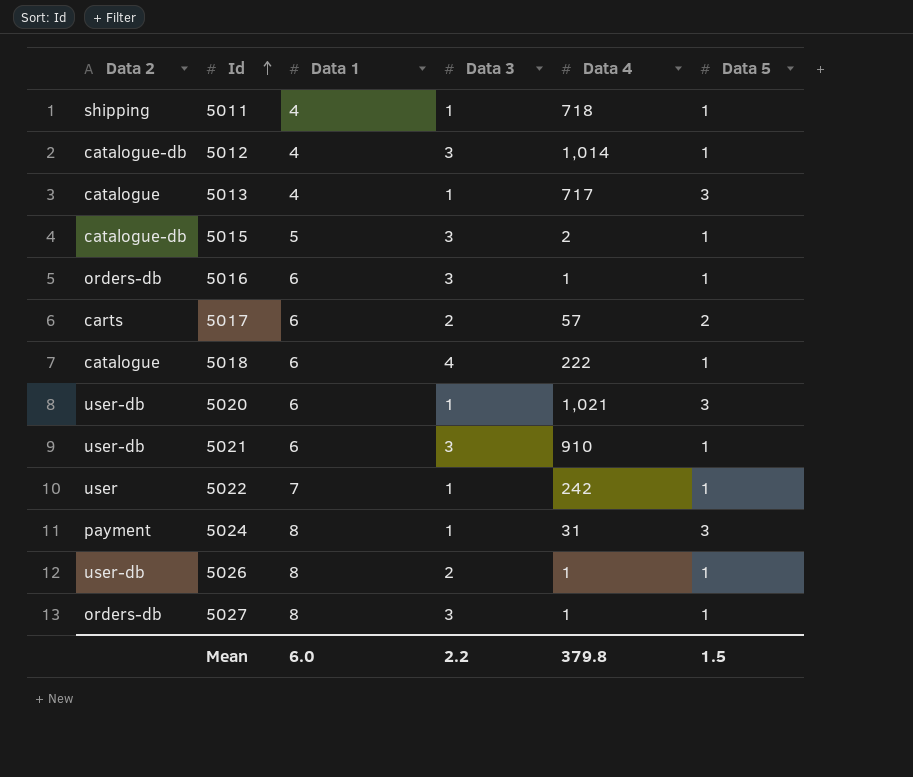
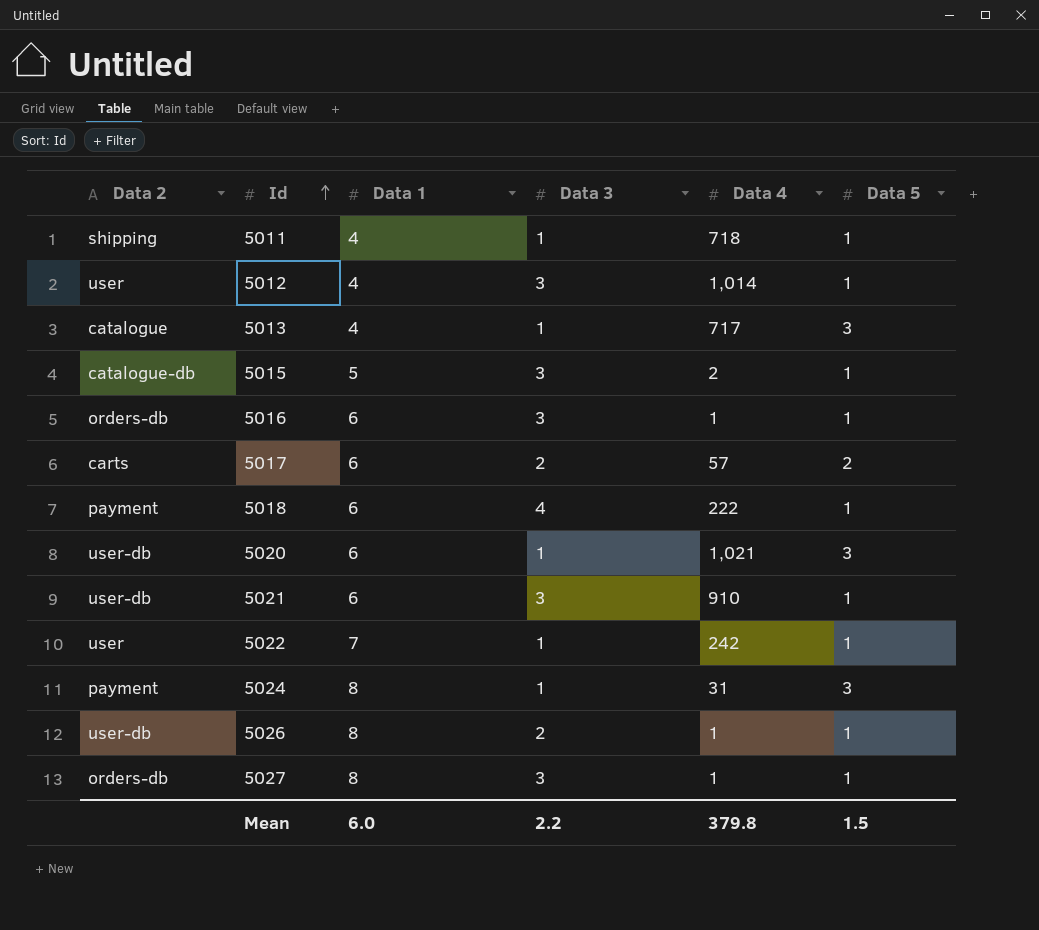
5012 | Data 2: catalogue-db -> user
5018 | Data 2: catalogue -> payment

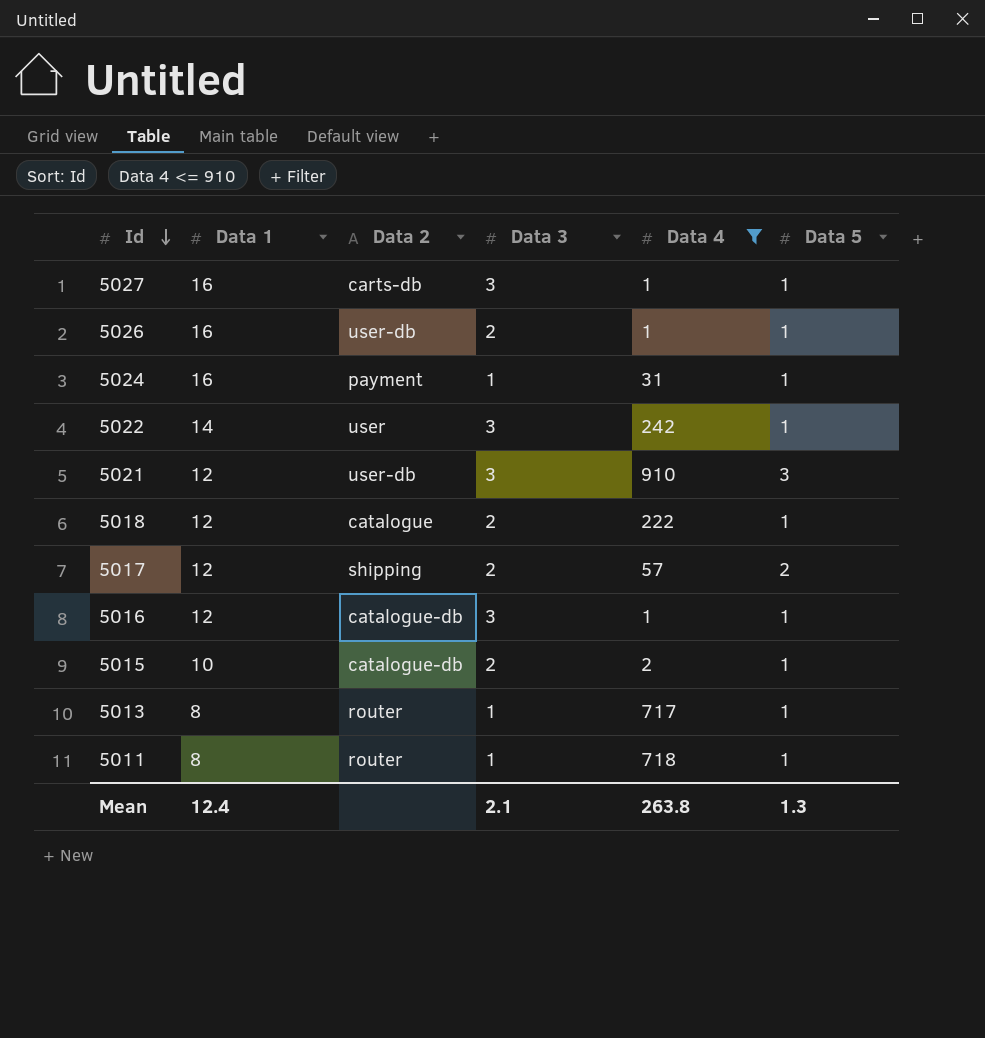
filter: none -> Data 4 <= 910
row order: Id ascending -> Id descending
column Data 2 | position: 1 -> 3
5027 | Data 1: 8 -> 16
5027 | Data 2: orders-db -> carts-db
5026 | Data 1: 8 -> 16
5024 | Data 1: 8 -> 16
5024 | Data 5: 3 -> 1
5022 | Data 1: 7 -> 14
5022 | Data 3: 1 -> 3
5021 | Data 1: 6 -> 12
5021 | Data 5: 1 -> 3
5018 | Data 1: 6 -> 12
5018 | Data 2: payment -> catalogue
5018 | Data 3: 4 -> 2
5017 | Data 1: 6 -> 12
5017 | Data 2: carts -> shipping
5016 | Data 1: 6 -> 12
5016 | Data 2: orders-db -> catalogue-db
5015 | Data 1: 5 -> 10
5015 | Data 3: 3 -> 2
5013 | Data 1: 4 -> 8
5013 | Data 2: catalogue -> router
5013 | Data 5: 3 -> 1
5011 | Data 1: 4 -> 8
5011 | Data 2: shipping -> router
Mean | Data 1: 6.0 -> 12.4
Mean | Data 3: 2.2 -> 2.1
Mean | Data 4: 379.8 -> 263.8
Mean | Data 5: 1.5 -> 1.3

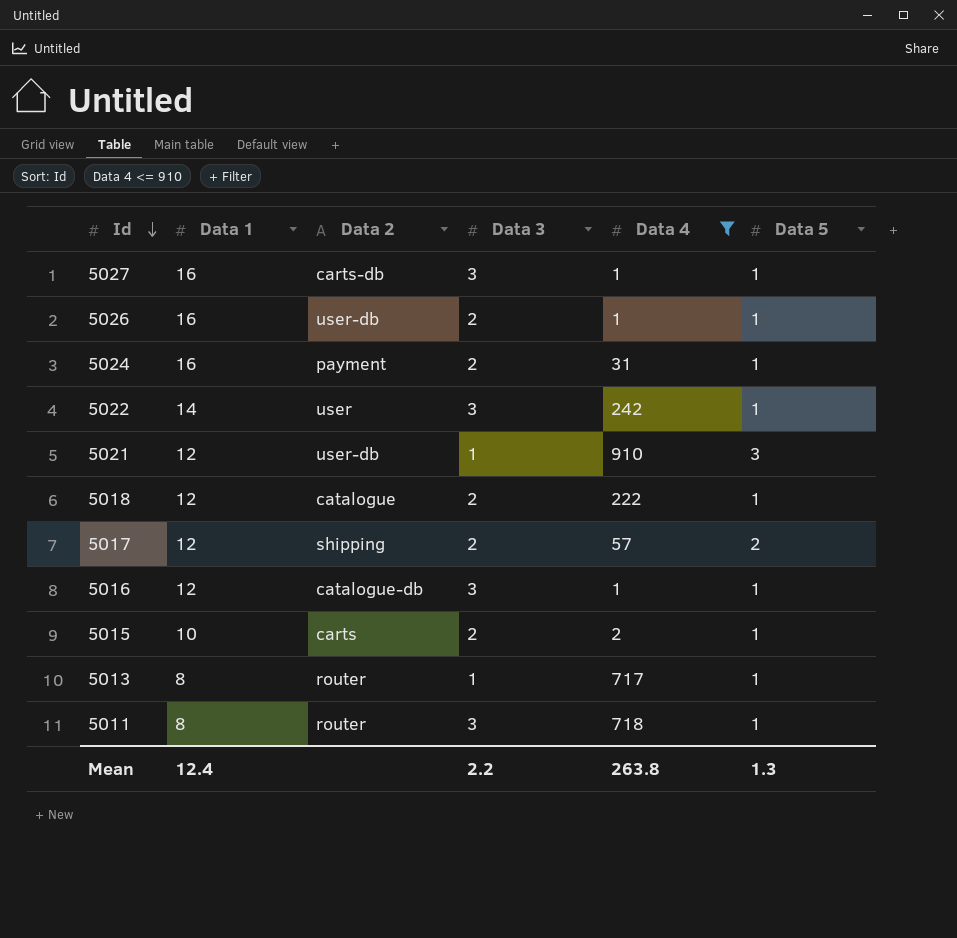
5024 | Data 3: 1 -> 2
5021 | Data 3: 3 -> 1
5015 | Data 2: catalogue-db -> carts
5011 | Data 3: 1 -> 3
Mean | Data 3: 2.1 -> 2.2

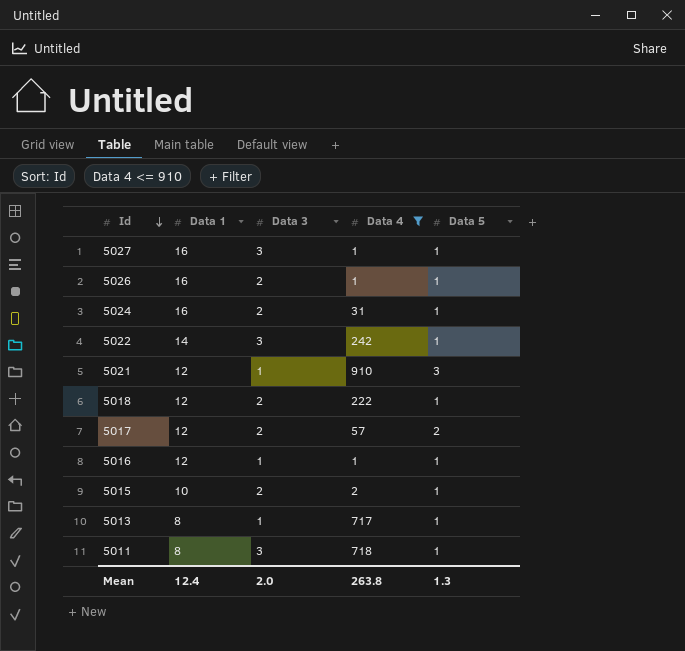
column Data 2 | position: 3 -> none
5016 | Data 3: 3 -> 1
Mean | Data 3: 2.2 -> 2.0

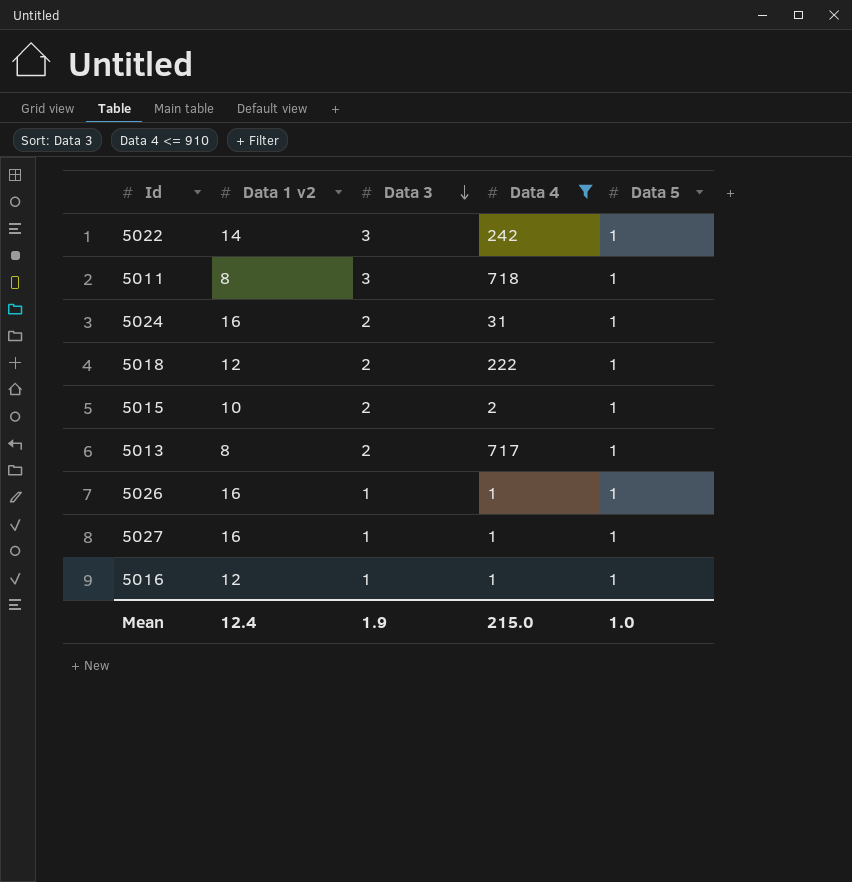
row order: Id descending -> Data 3 descending
column name: Data 1 -> Data 1 v2
row 5021: 12 | 1 | 910 | 3 -> none
row 5017: 12 | 2 | 57 | 2 -> none
5013 | Data 3: 1 -> 2
5026 | Data 3: 2 -> 1
5027 | Data 3: 3 -> 1
Mean | Data 3: 2.0 -> 1.9
Mean | Data 4: 263.8 -> 215.0
Mean | Data 5: 1.3 -> 1.0

